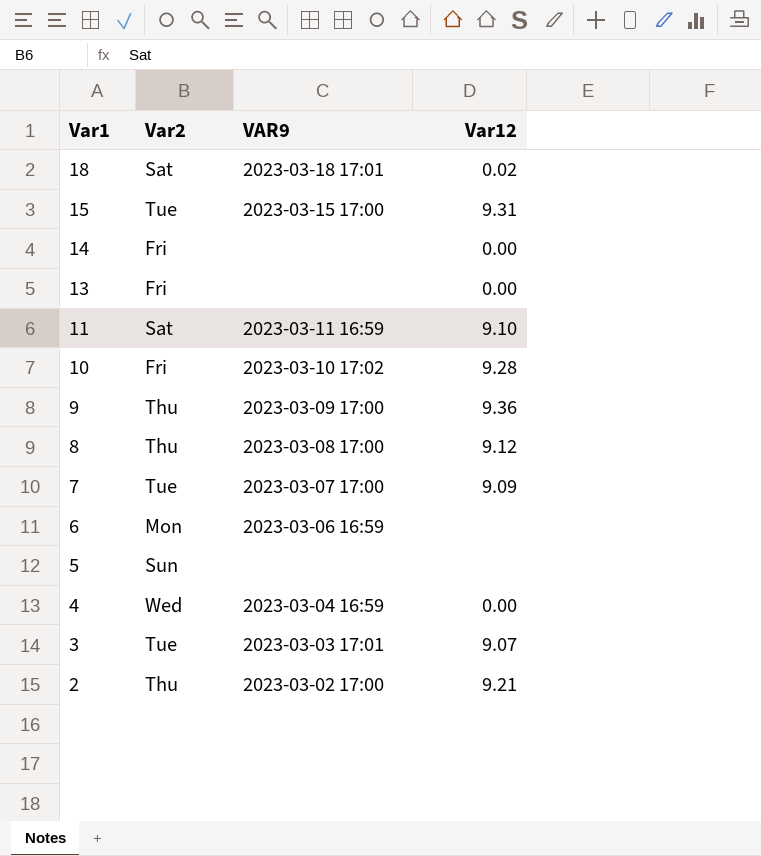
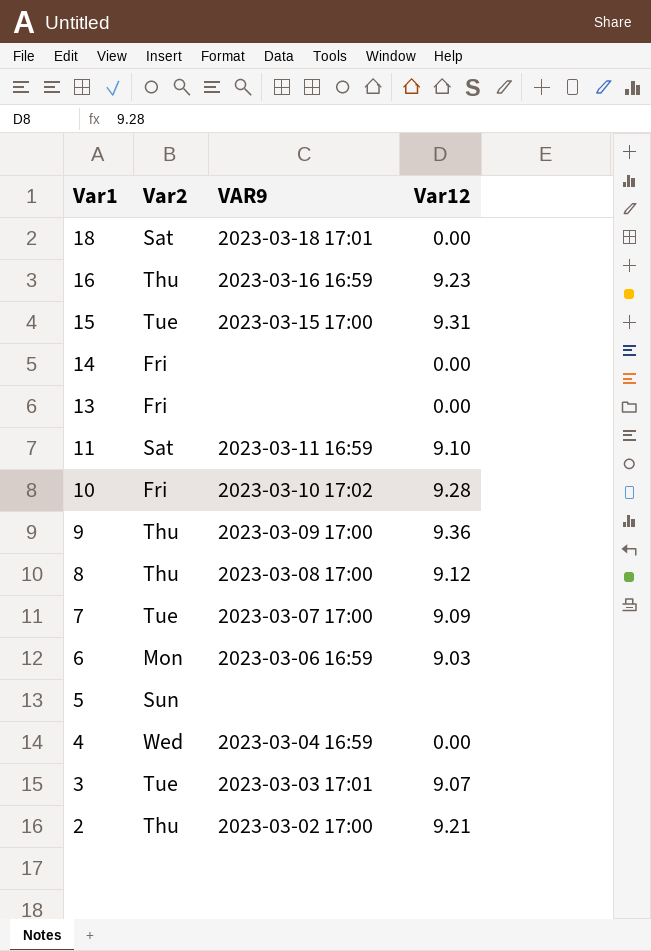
18 | Var12: 0.02 -> 0.00
row 16: none -> Thu | 2023-03-16 16:59 | 9.23
6 | Var12: none -> 9.03

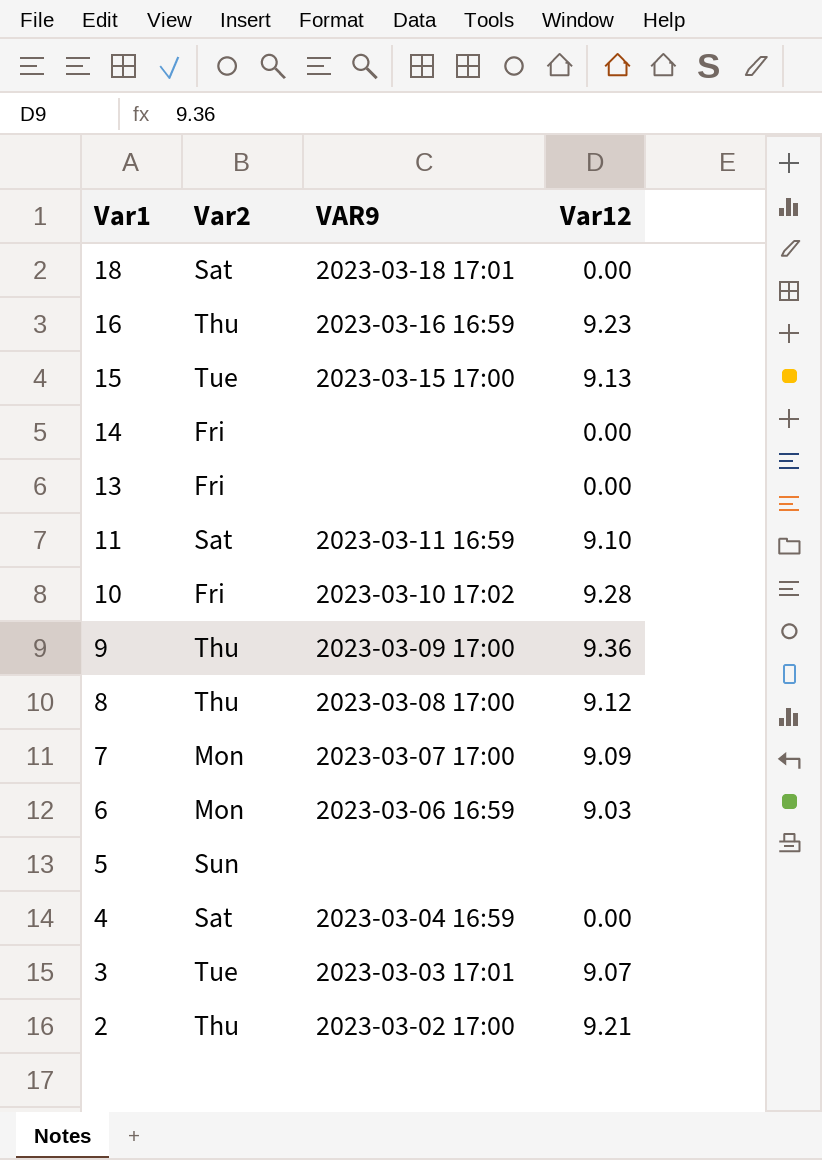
15 | Var12: 9.31 -> 9.13
7 | Var2: Tue -> Mon
4 | Var2: Wed -> Sat

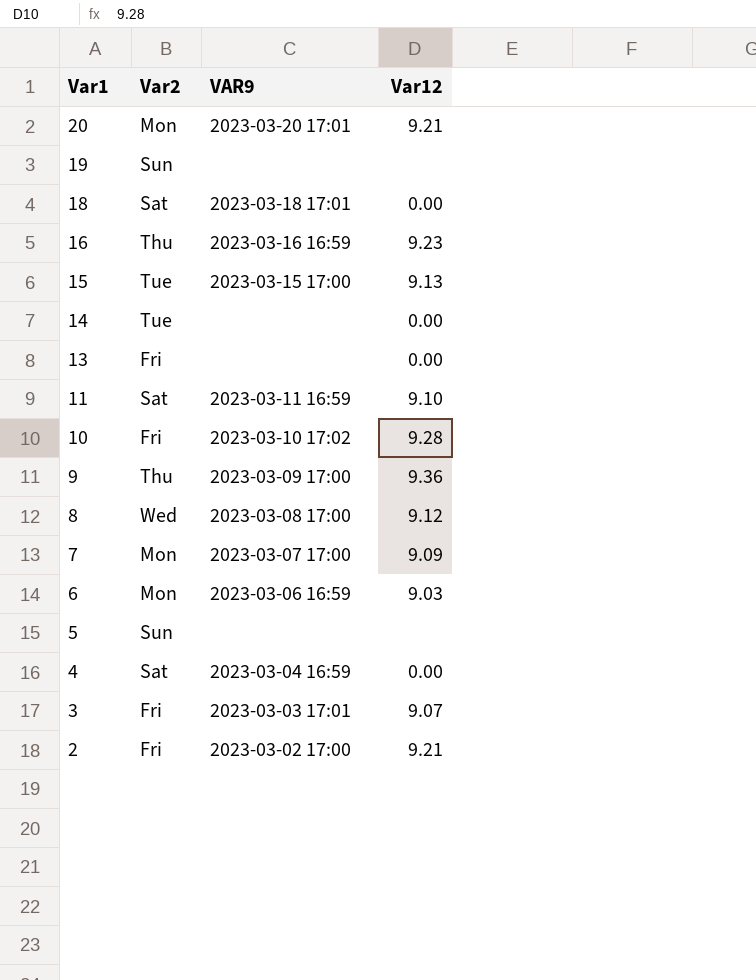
row 20: none -> Mon | 2023-03-20 17:01 | 9.21
row 19: none -> Sun | none | none
14 | Var2: Fri -> Tue
8 | Var2: Thu -> Wed
3 | Var2: Tue -> Fri
2 | Var2: Thu -> Fri

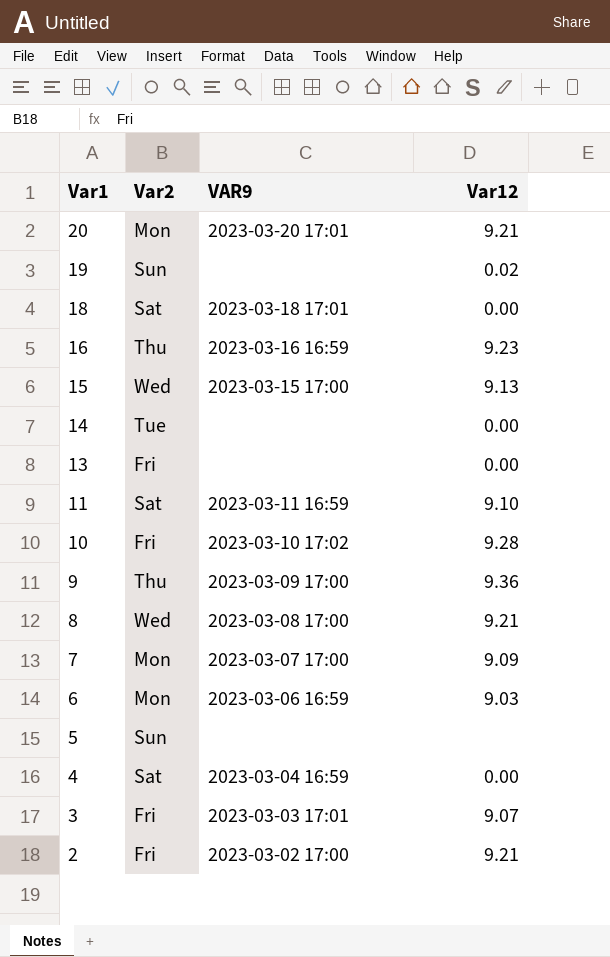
19 | Var12: none -> 0.02
15 | Var2: Tue -> Wed
8 | Var12: 9.12 -> 9.21

